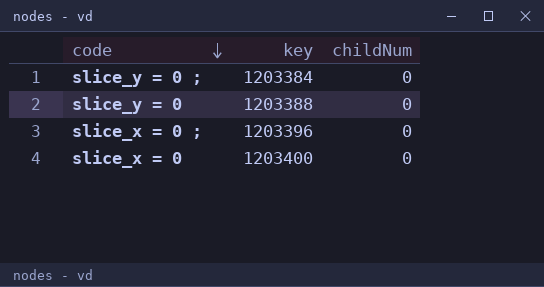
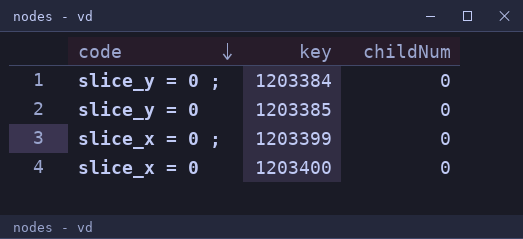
slice_y = 0 | key: 1203388 -> 1203385
slice_x = 0 ; | key: 1203396 -> 1203399

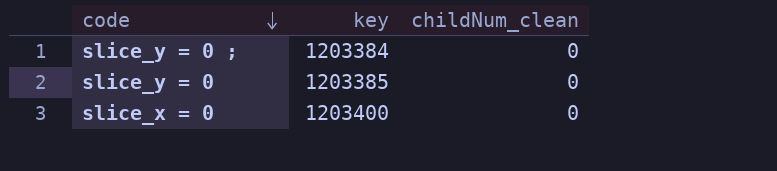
column name: childNum -> childNum_clean
row slice_x = 0 ;: 1203399 | 0 -> none

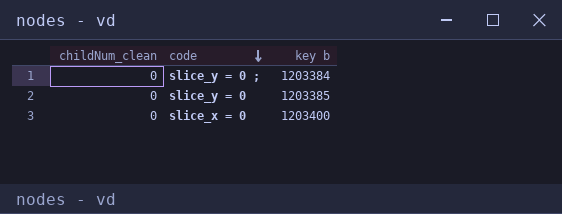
column childNum_clean | position: 3 -> 1
column name: key -> key b

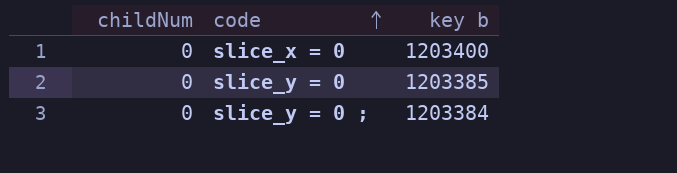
row order: code descending -> code ascending
column name: childNum_clean -> childNum

